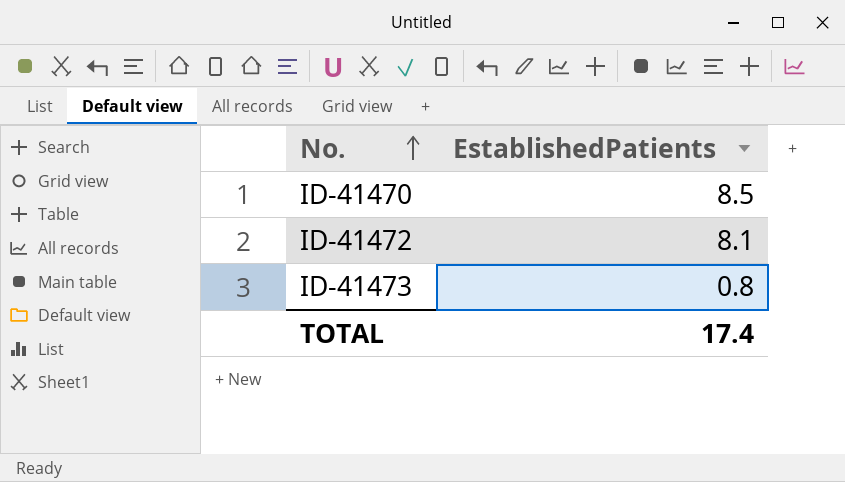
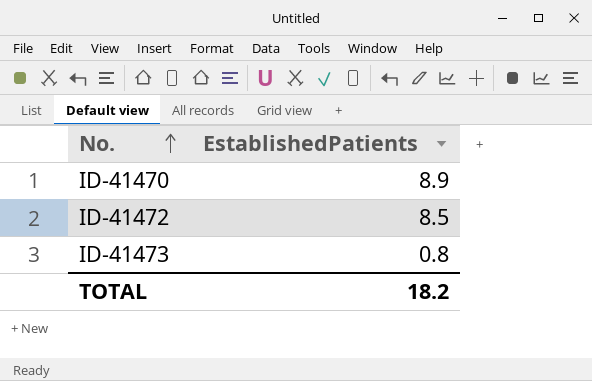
ID-41470 | EstablishedPatients: 8.5 -> 8.9
ID-41472 | EstablishedPatients: 8.1 -> 8.5
TOTAL | EstablishedPatients: 17.4 -> 18.2

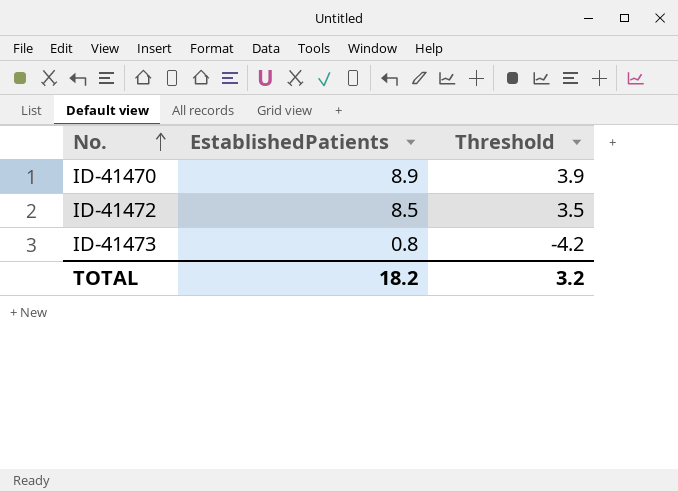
column Threshold | formula: none -> [EstablishedPatients] - 5

